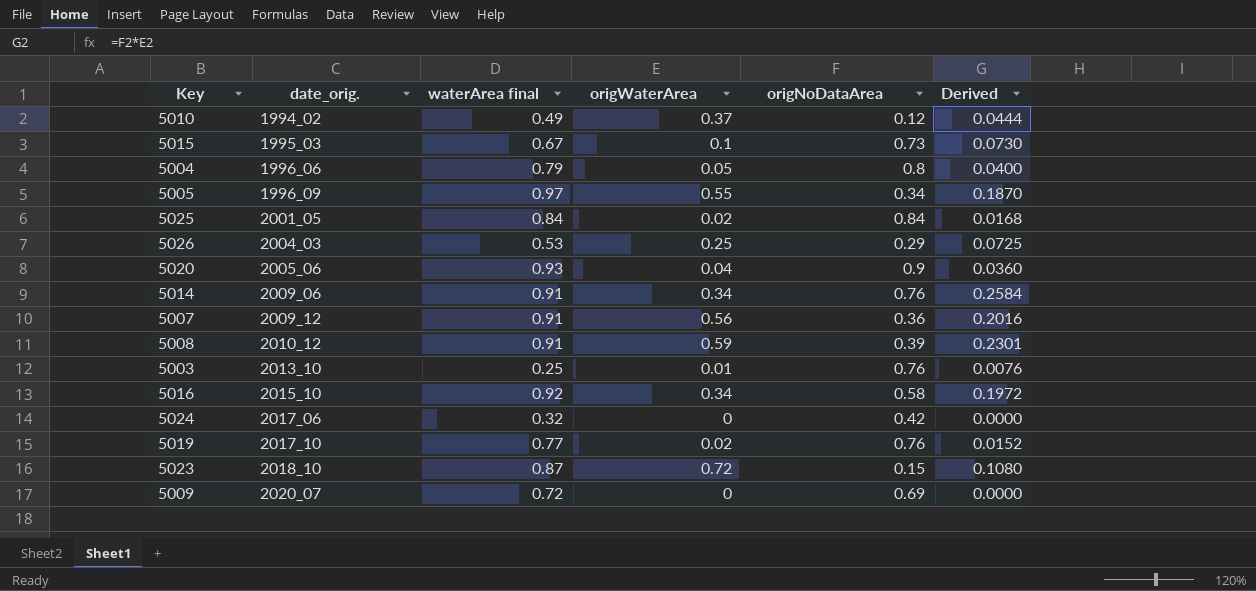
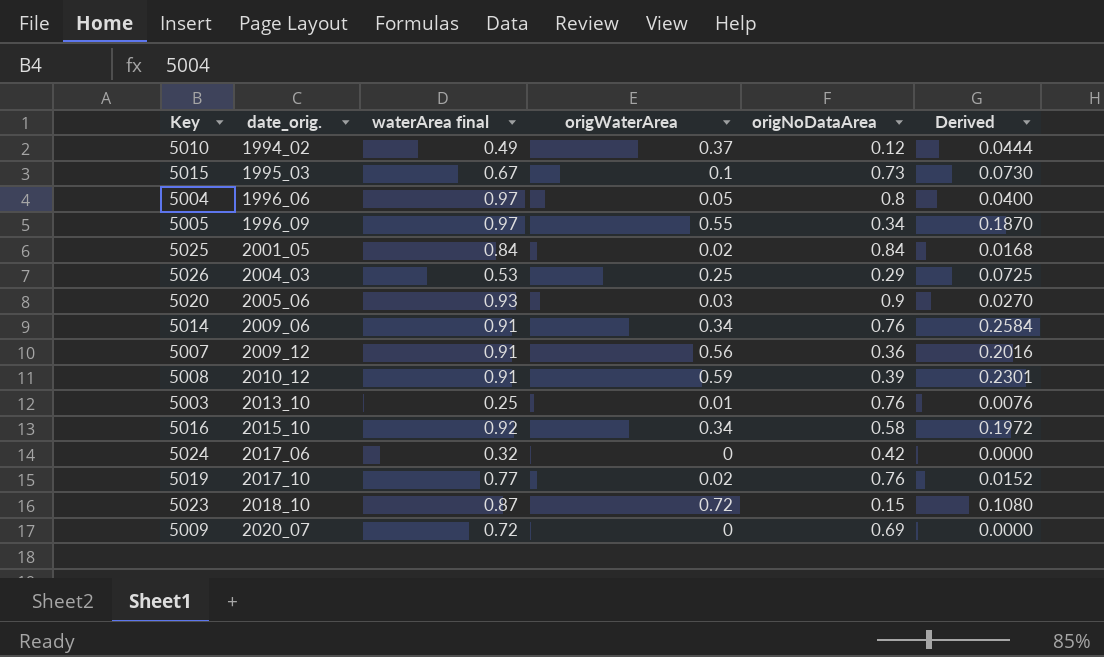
5004 | waterArea final: 0.79 -> 0.97
5020 | origWaterArea: 0.04 -> 0.03
5020 | Derived: 0.0360 -> 0.0270

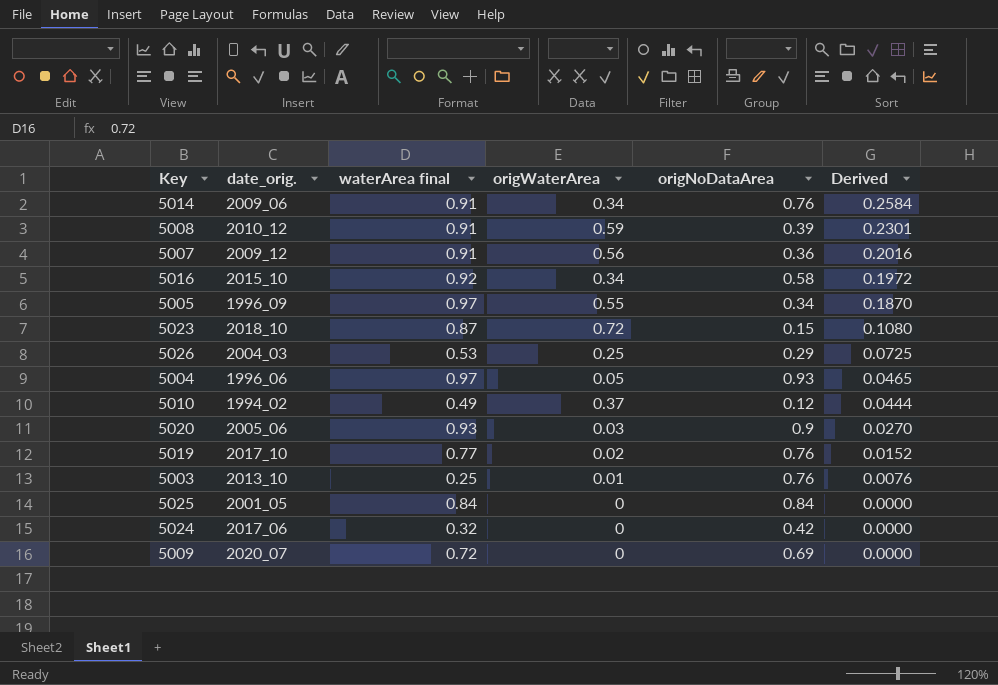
row order: date_orig. ascending -> Derived descending
row 5015: 1995_03 | 0.67 | 0.1 | 0.73 | 0.0730 -> none
5004 | origNoDataArea: 0.8 -> 0.93
5004 | Derived: 0.0400 -> 0.0465
5025 | origWaterArea: 0.02 -> 0
5025 | Derived: 0.0168 -> 0.0000

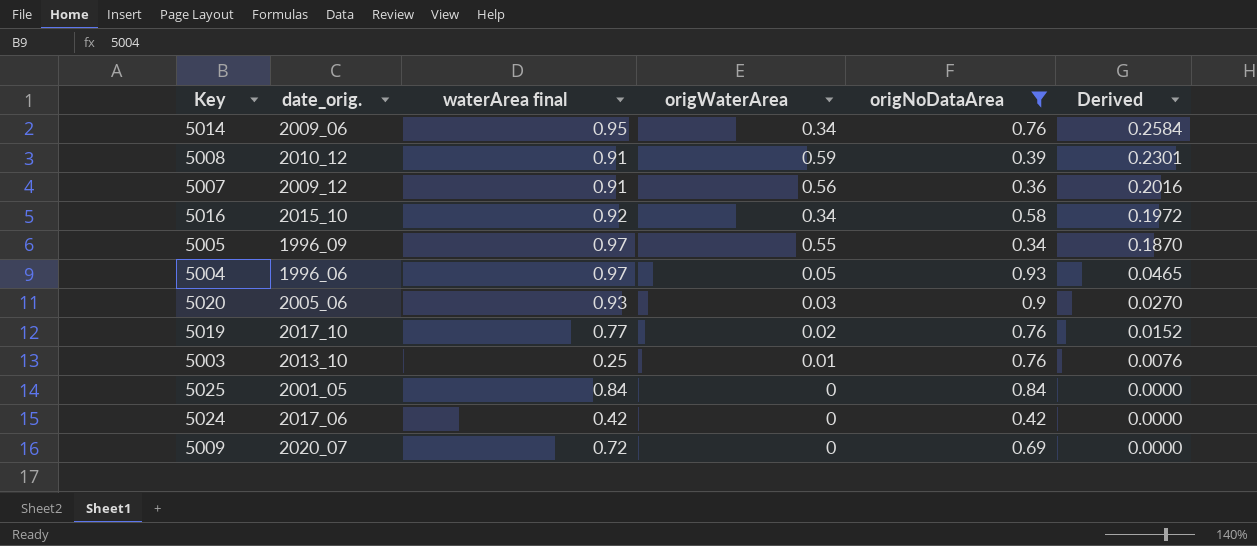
filter: none -> origNoDataArea >= 0.34
5014 | waterArea final: 0.91 -> 0.95
5024 | waterArea final: 0.32 -> 0.42

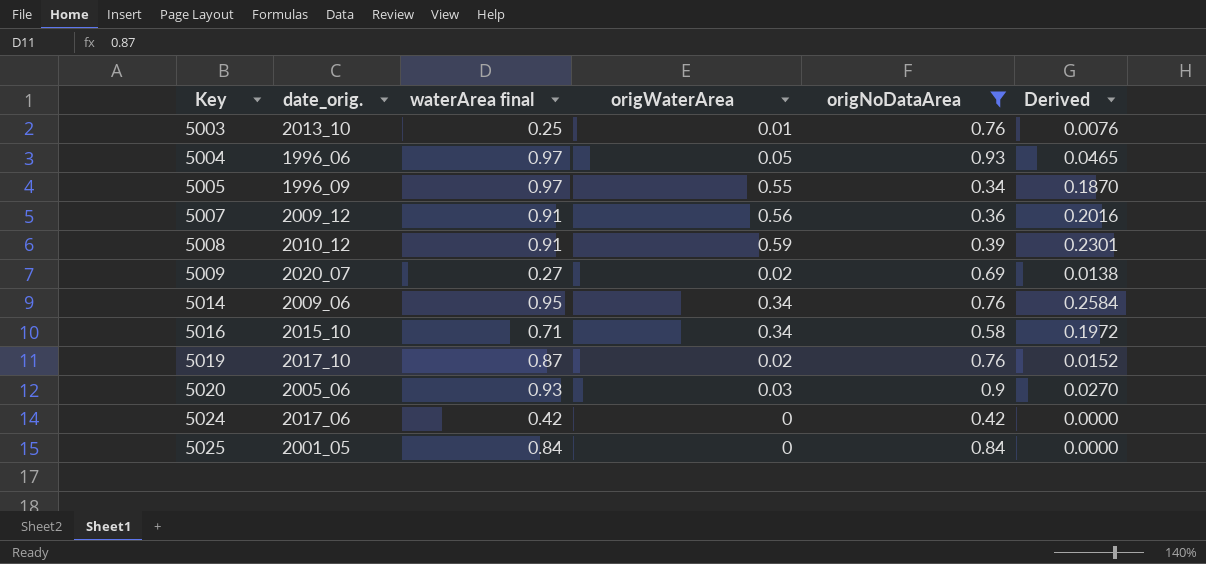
row order: Derived descending -> Key ascending
5009 | waterArea final: 0.72 -> 0.27
5009 | origWaterArea: 0 -> 0.02
5009 | Derived: 0.0000 -> 0.0138
5016 | waterArea final: 0.92 -> 0.71
5019 | waterArea final: 0.77 -> 0.87

